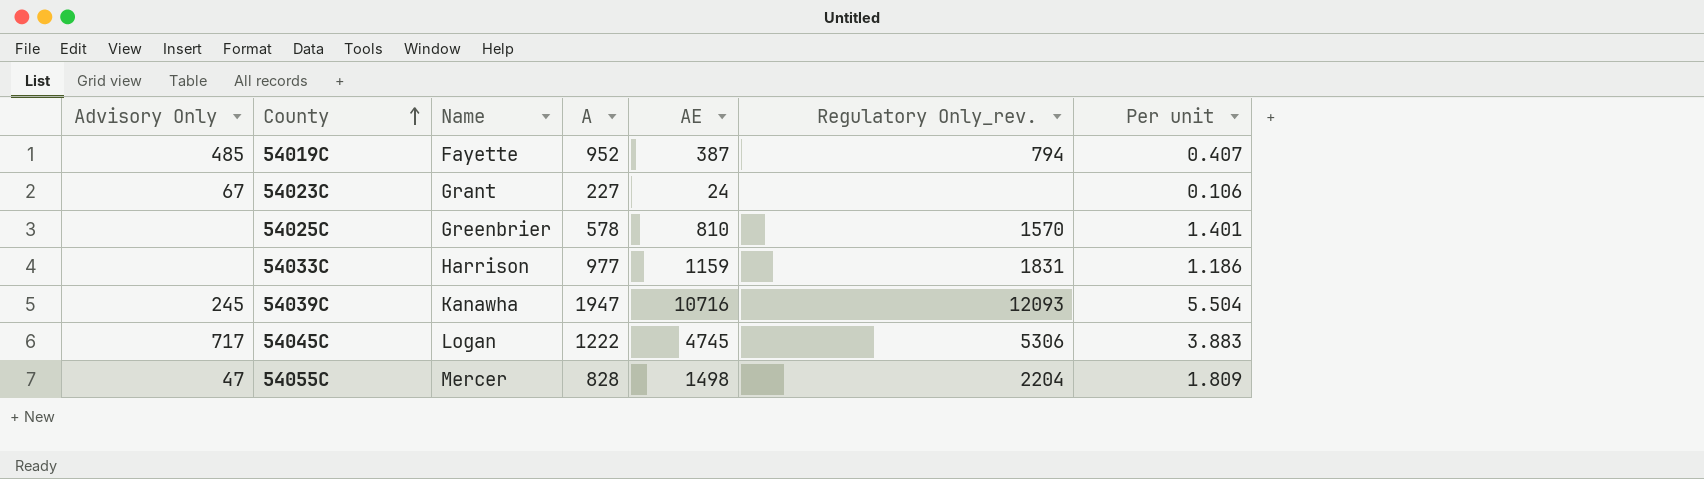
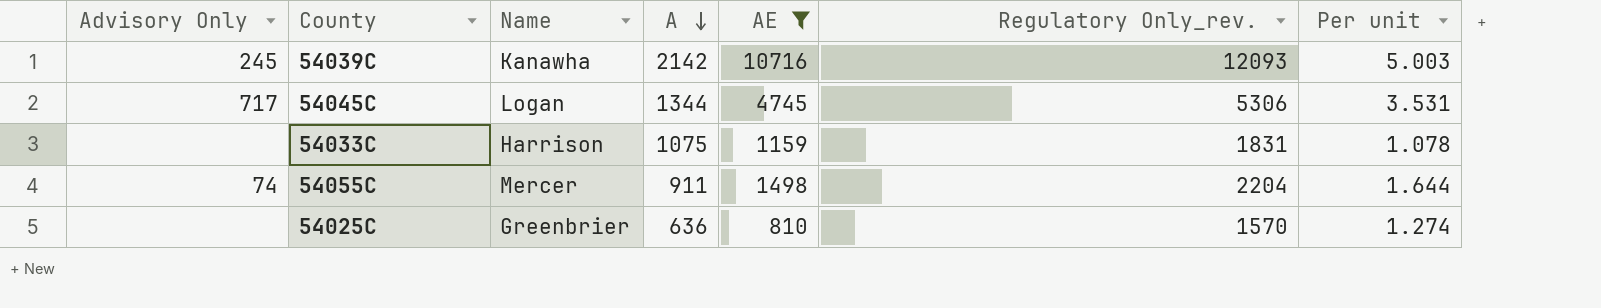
filter: none -> AE >= 810
row order: County ascending -> A descending
54039C | A: 1947 -> 2142
54039C | Per unit: 5.504 -> 5.003
54045C | A: 1222 -> 1344
54045C | Per unit: 3.883 -> 3.531
54033C | A: 977 -> 1075
54033C | Per unit: 1.186 -> 1.078
54055C | Advisory Only: 47 -> 74
54055C | A: 828 -> 911
54055C | Per unit: 1.809 -> 1.644
54025C | A: 578 -> 636
54025C | Per unit: 1.401 -> 1.274

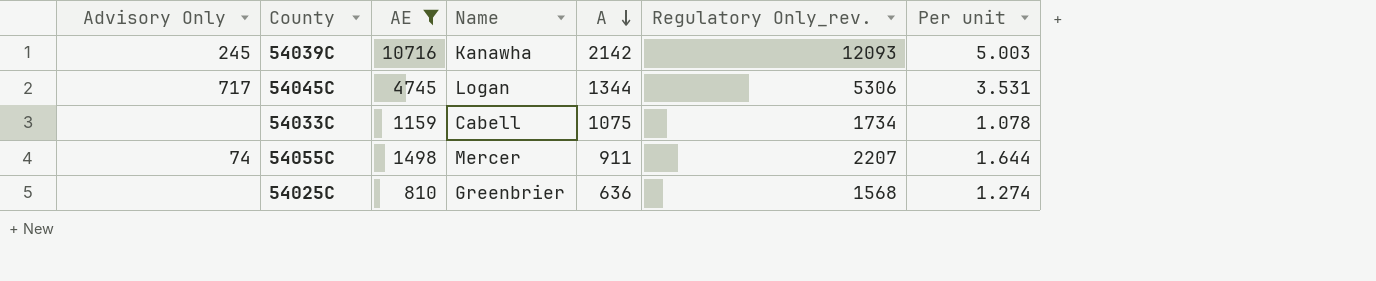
column AE | position: 5 -> 3
54033C | Name: Harrison -> Cabell
54033C | Regulatory Only_rev.: 1831 -> 1734
54055C | Regulatory Only_rev.: 2204 -> 2207
54025C | Regulatory Only_rev.: 1570 -> 1568

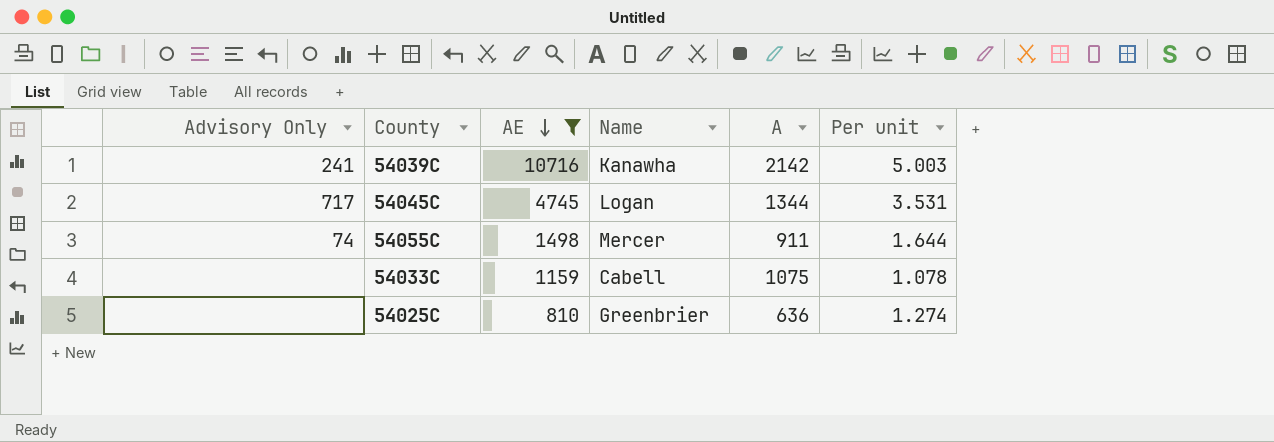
row order: A descending -> AE descending
column Regulatory Only_rev. | position: 6 -> none
54039C | Advisory Only: 245 -> 241

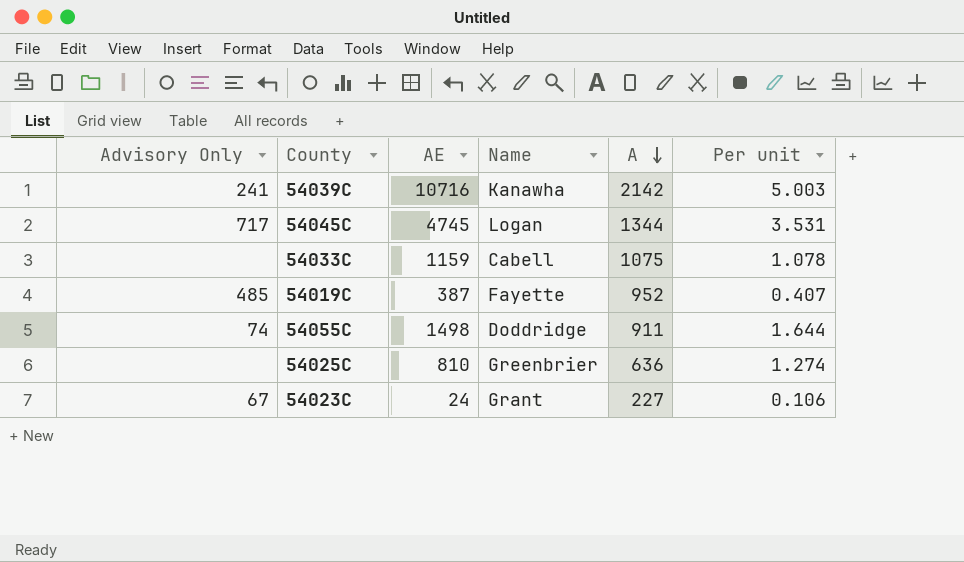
filter: AE >= 810 -> none
row order: AE descending -> A descending
54055C | Name: Mercer -> Doddridge

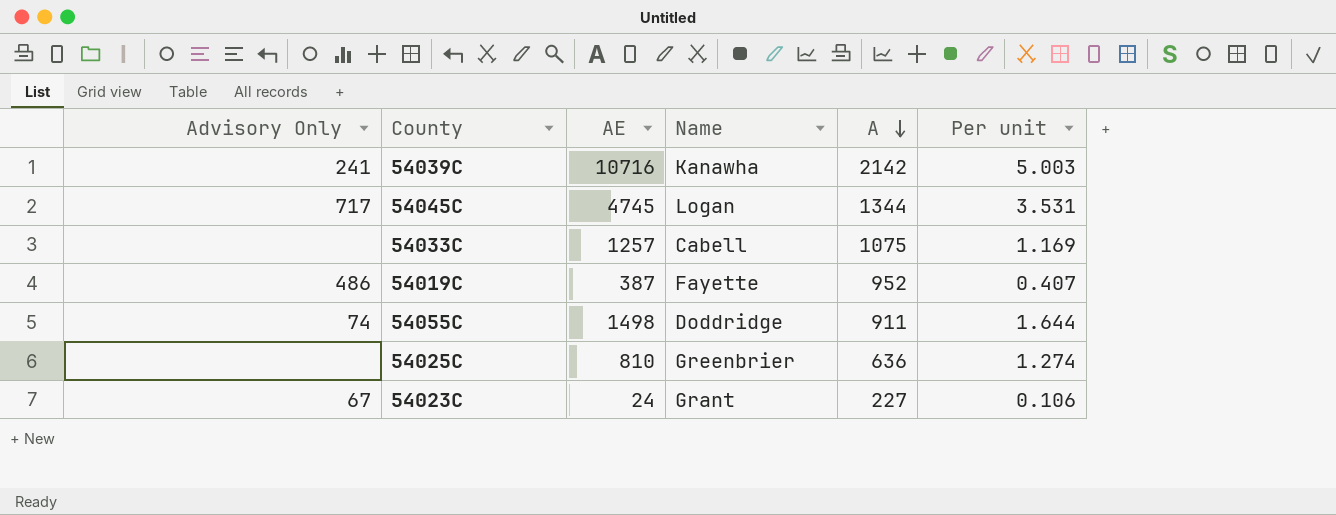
54033C | AE: 1159 -> 1257
54033C | Per unit: 1.078 -> 1.169
54019C | Advisory Only: 485 -> 486

